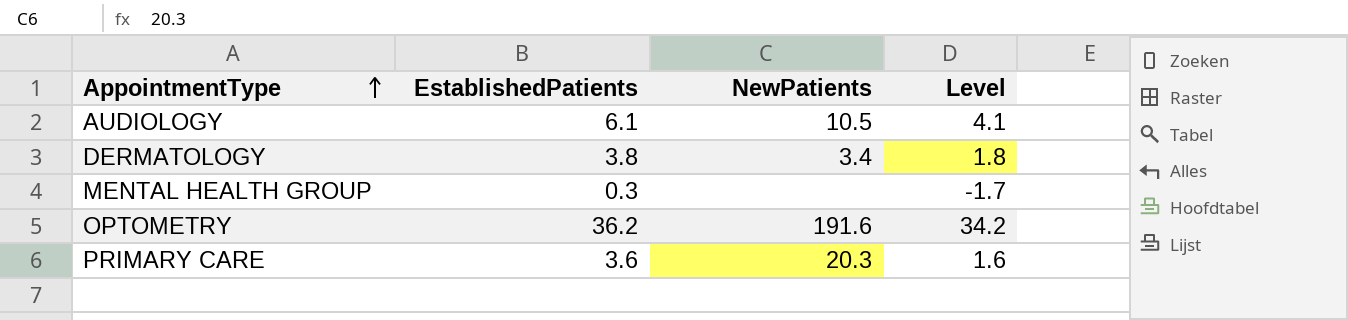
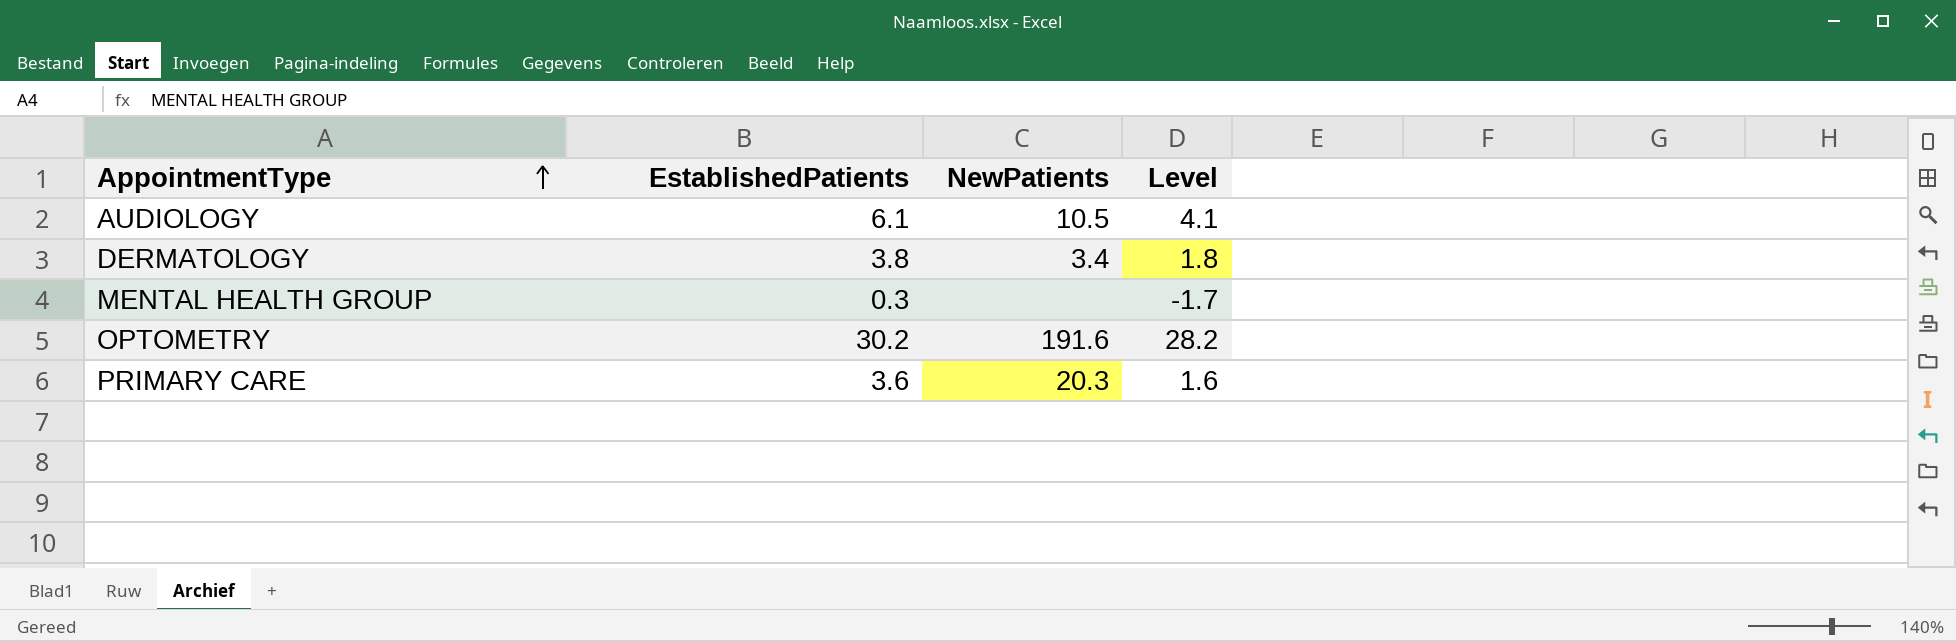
OPTOMETRY | EstablishedPatients: 36.2 -> 30.2
OPTOMETRY | Level: 34.2 -> 28.2

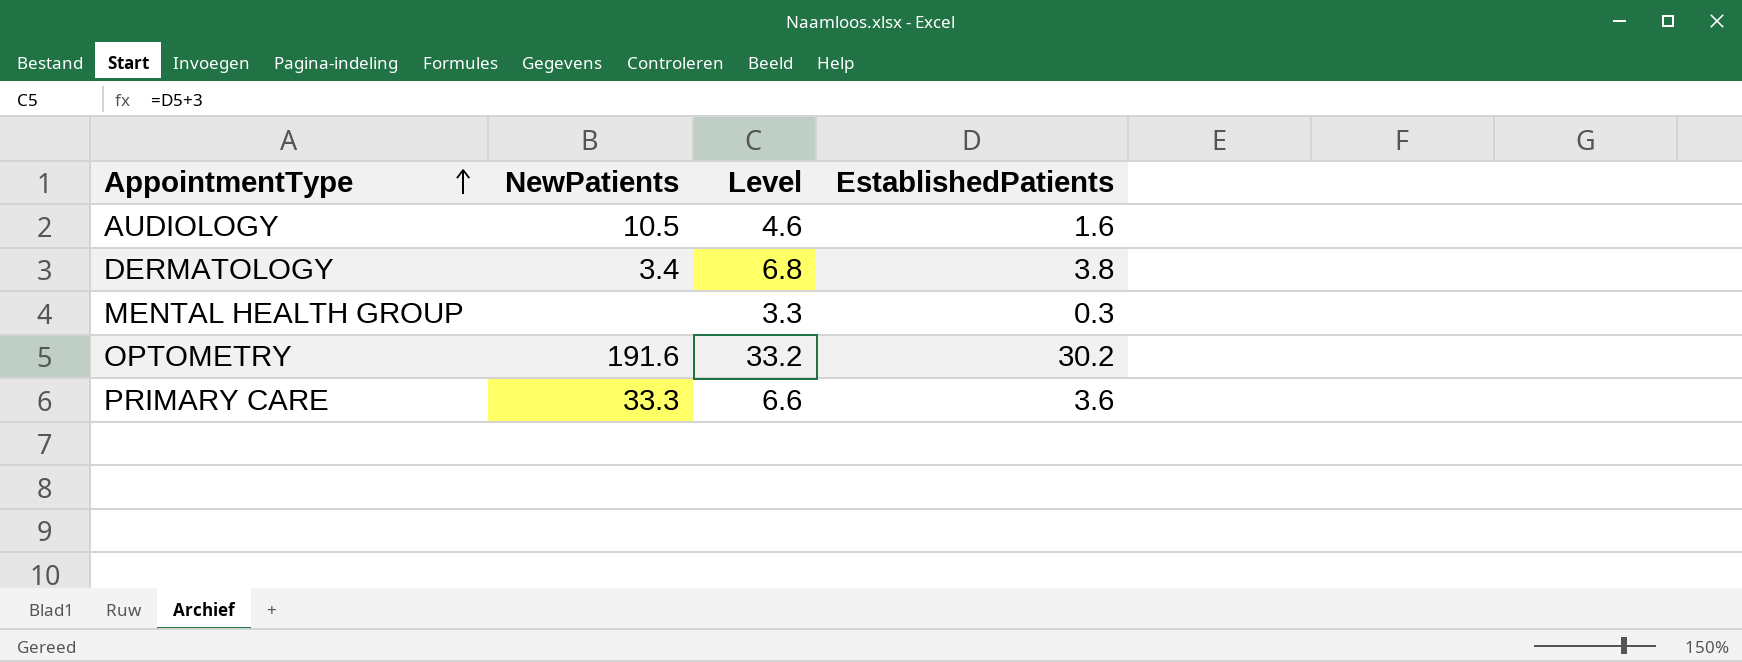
column Level | formula: [EstablishedPatients] - 2 -> [EstablishedPatients] + 3
column EstablishedPatients | position: 2 -> 4
AUDIOLOGY | EstablishedPatients: 6.1 -> 1.6
PRIMARY CARE | NewPatients: 20.3 -> 33.3

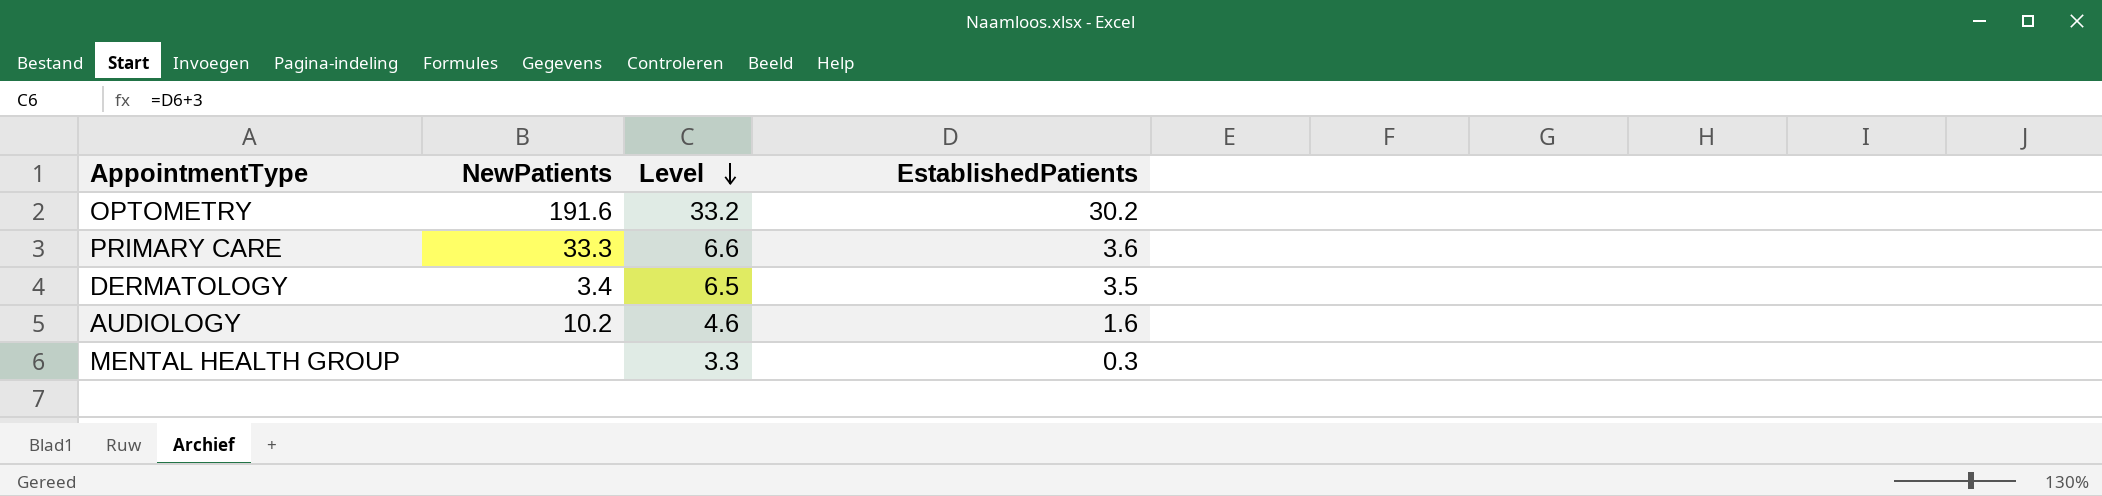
row order: AppointmentType ascending -> Level descending
DERMATOLOGY | Level: 6.8 -> 6.5
DERMATOLOGY | EstablishedPatients: 3.8 -> 3.5
AUDIOLOGY | NewPatients: 10.5 -> 10.2

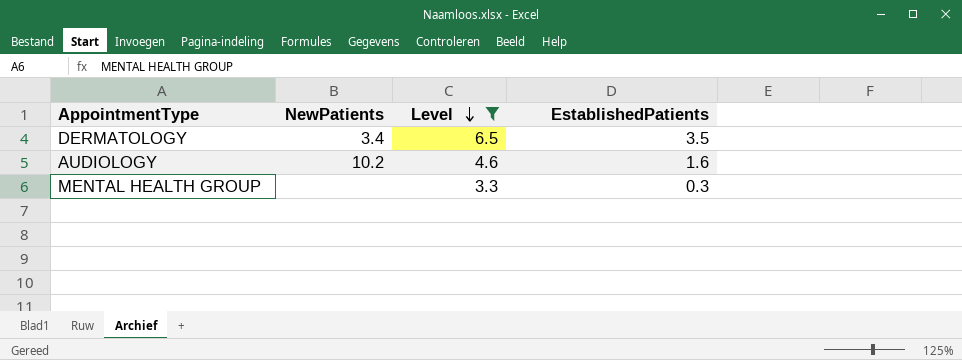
filter: none -> Level <= 6.5

